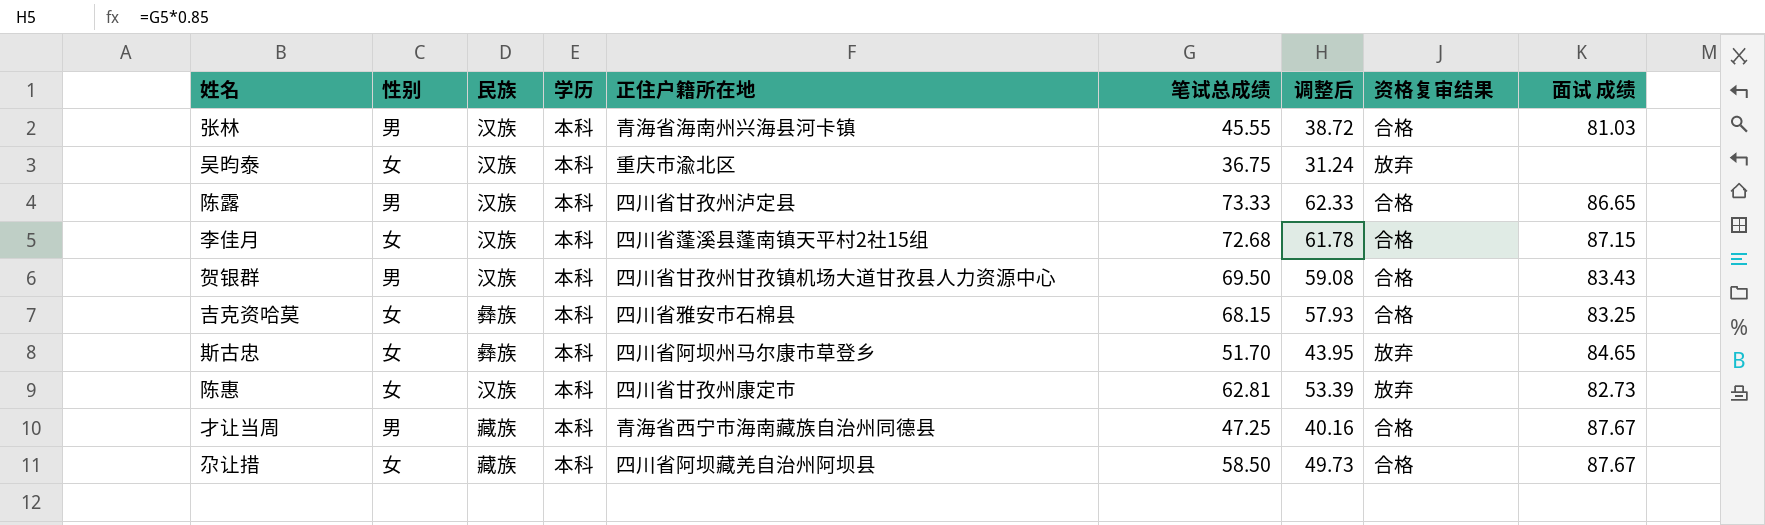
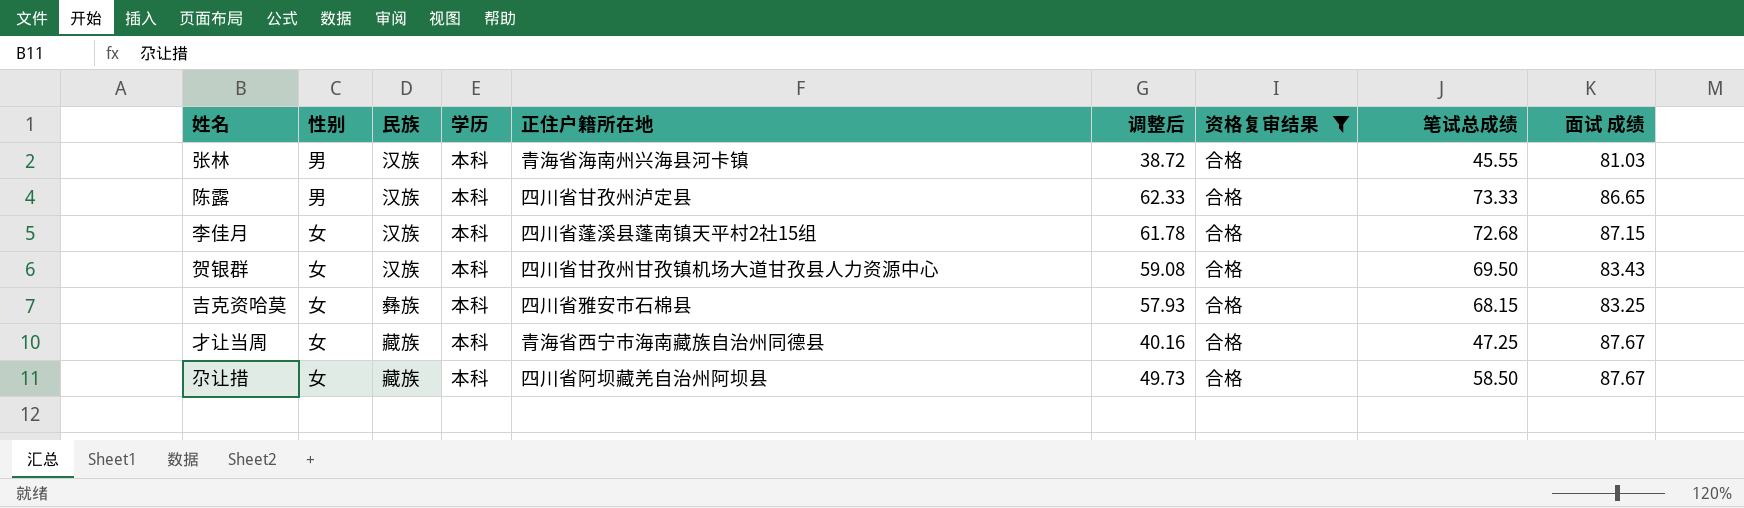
filter: none -> 资格复审结果 = 合格
column 笔试总成绩 | position: 6 -> 8
贺银群 | 性别: 男 -> 女
才让当周 | 性别: 男 -> 女

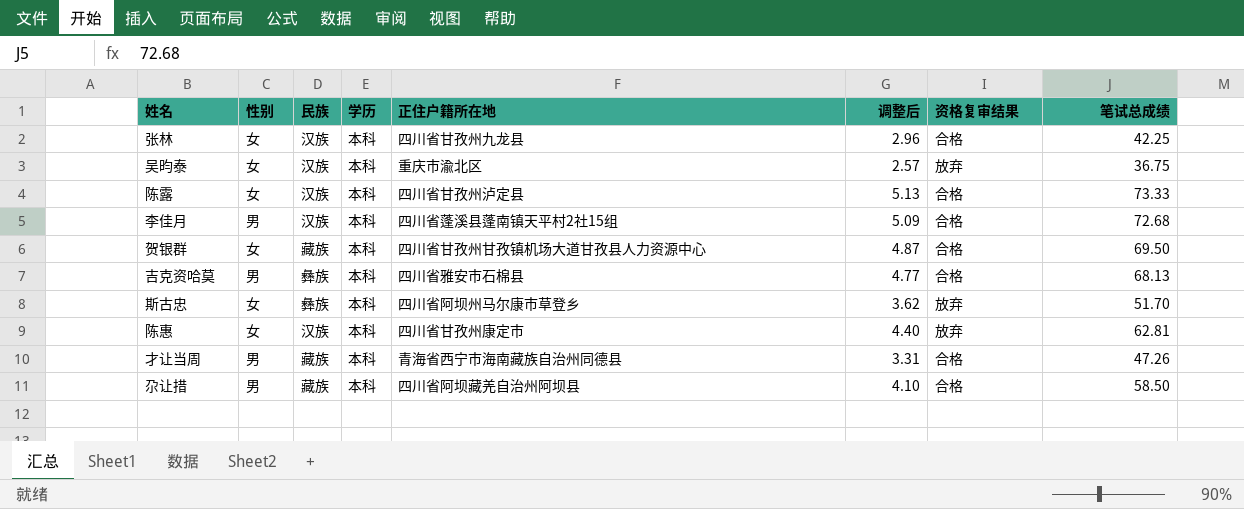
filter: 资格复审结果 = 合格 -> none
column 面试 成绩 | position: 9 -> none
column 调整后 | formula: [笔试总成绩] * 0.85 -> [笔试总成绩] * 0.07
张林 | 性别: 男 -> 女
张林 | 正住户籍所在地: 青海省海南州兴海县河卡镇 -> 四川省甘孜州九龙县
张林 | 笔试总成绩: 45.55 -> 42.25
陈露 | 性别: 男 -> 女
李佳月 | 性别: 女 -> 男
贺银群 | 民族: 汉族 -> 藏族
吉克资哈莫 | 性别: 女 -> 男
吉克资哈莫 | 笔试总成绩: 68.15 -> 68.13
才让当周 | 性别: 女 -> 男
才让当周 | 笔试总成绩: 47.25 -> 47.26
尕让措 | 性别: 女 -> 男

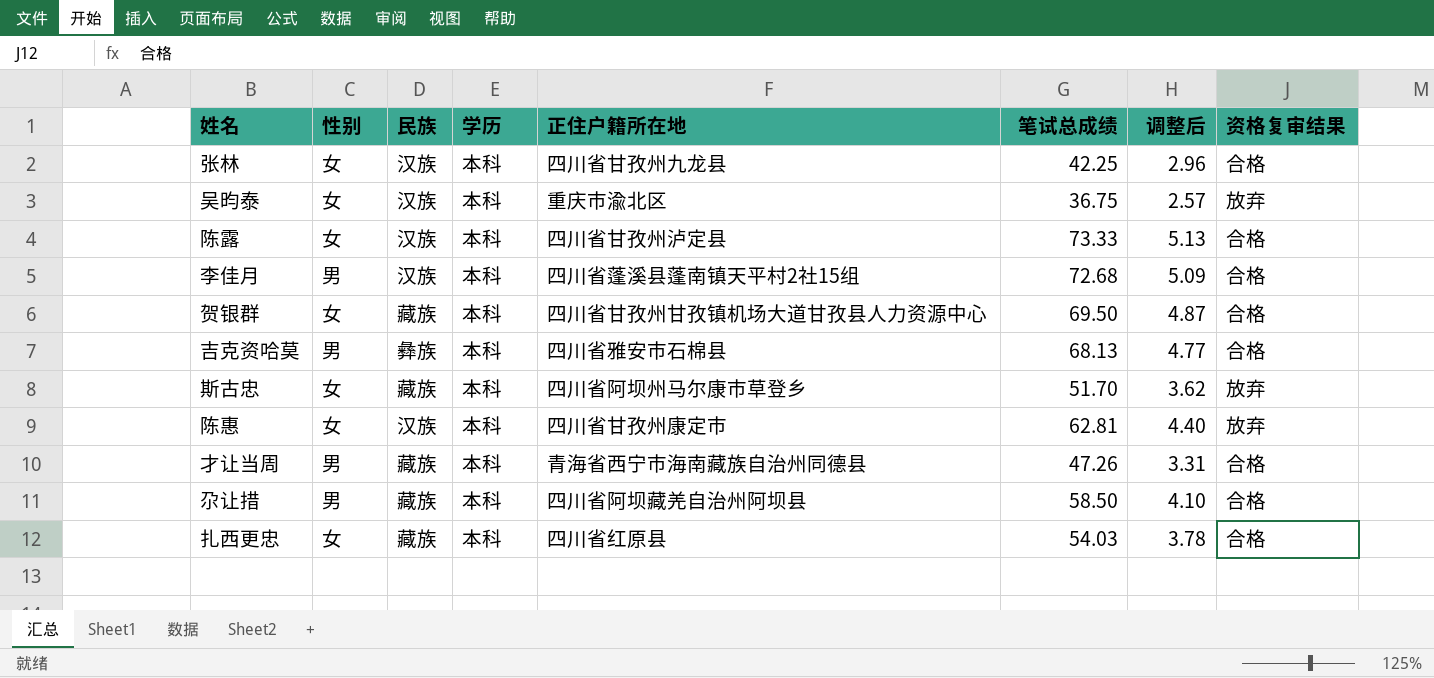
column 笔试总成绩 | position: 8 -> 6
斯古忠 | 民族: 彝族 -> 藏族
row 扎西更忠: none -> 女 | 藏族 | 本科 | 四川省红原县 | 54.03 | 3.78 | 合格

